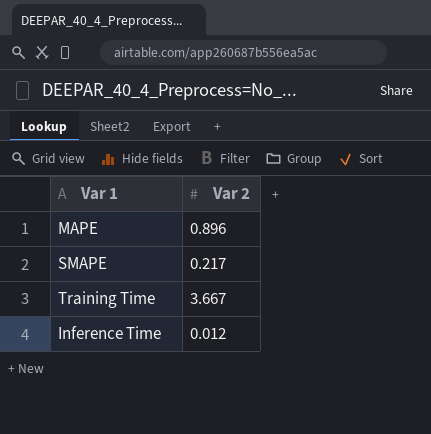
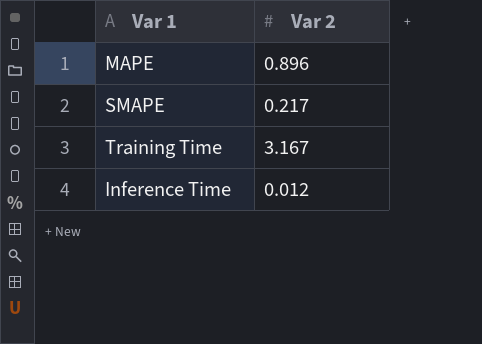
Training Time | Var 2: 3.667 -> 3.167

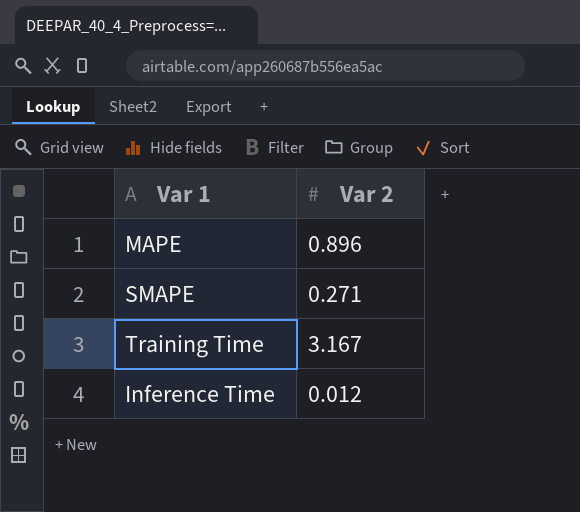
SMAPE | Var 2: 0.217 -> 0.271

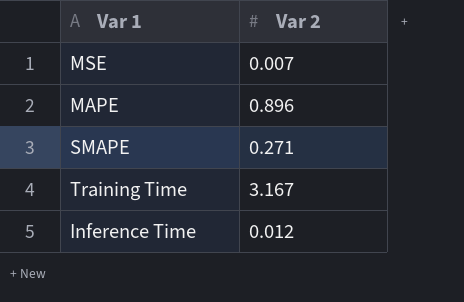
row MSE: none -> 0.007

